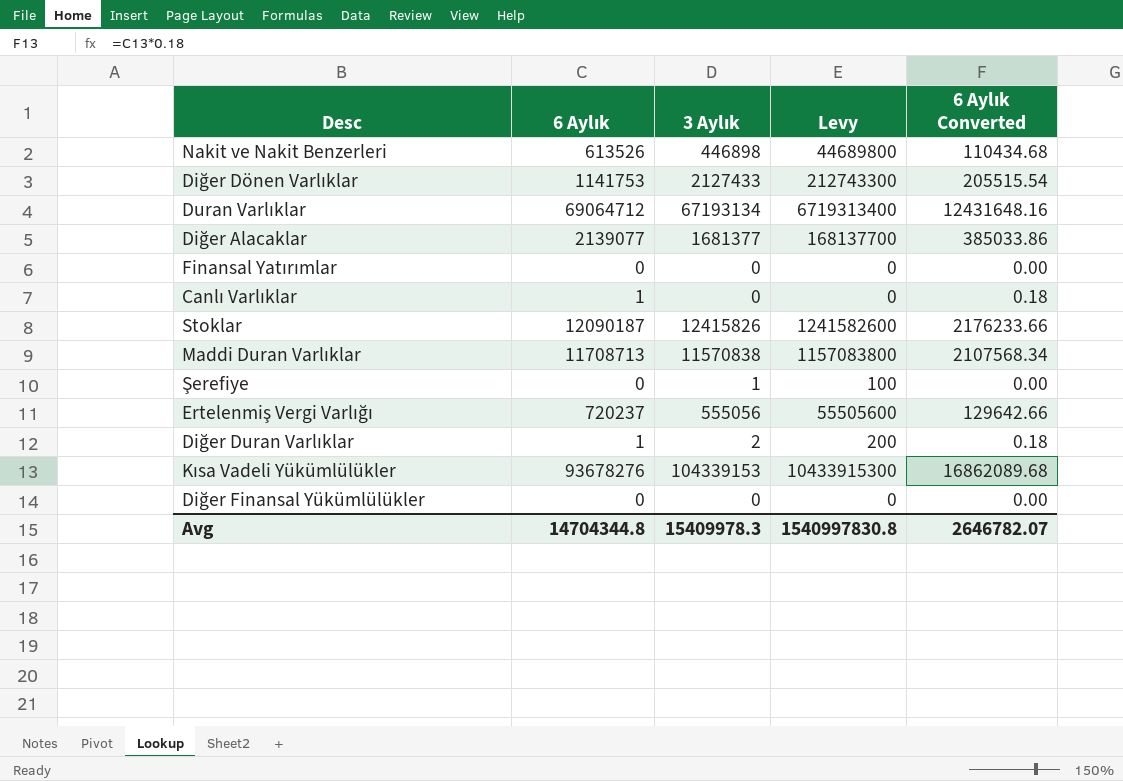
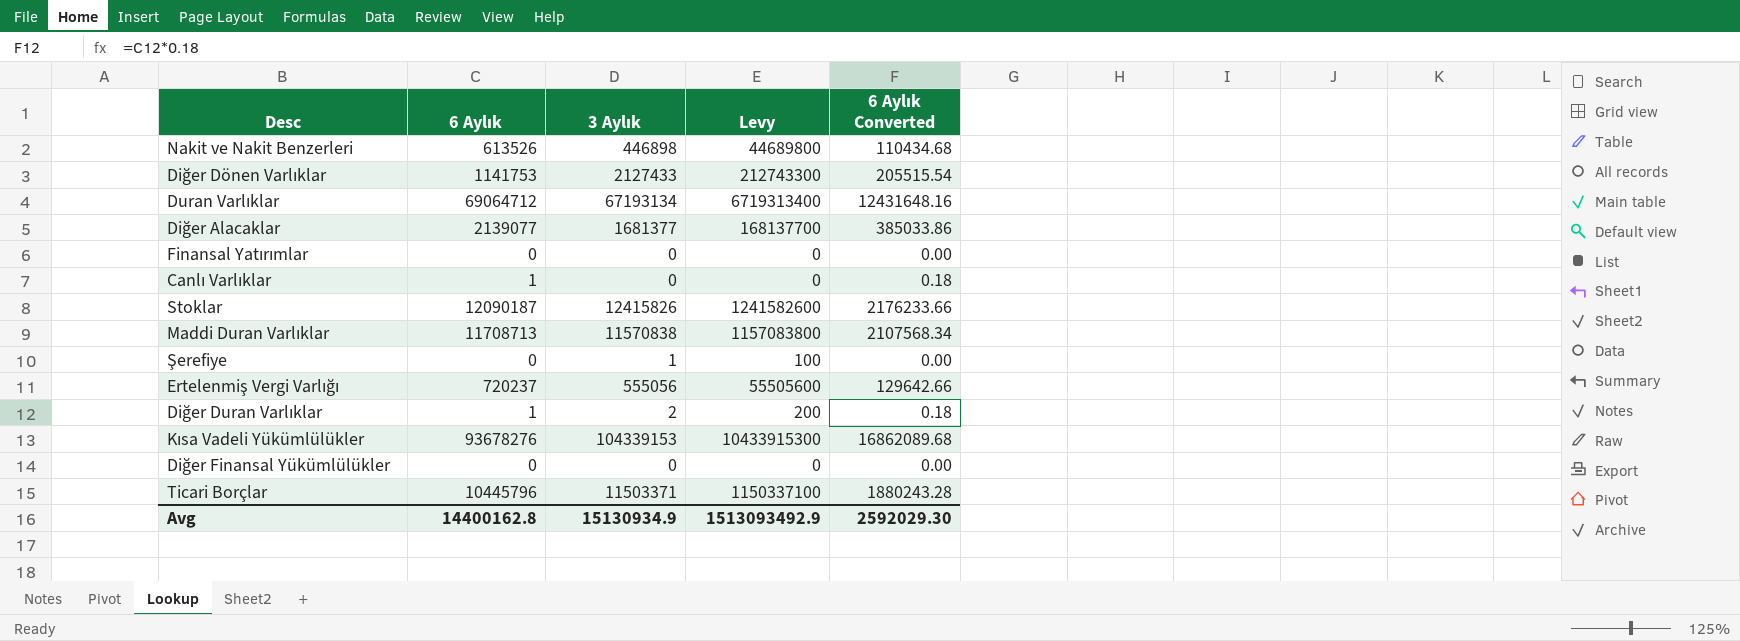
row Ticari Borçlar: none -> 10445796 | 11503371 | 1150337100 | 1880243.28
Avg | 6 Aylık: 14704344.8 -> 14400162.8
Avg | 3 Aylık: 15409978.3 -> 15130934.9
Avg | Levy: 1540997830.8 -> 1513093492.9
Avg | 6 Aylık Converted: 2646782.07 -> 2592029.30

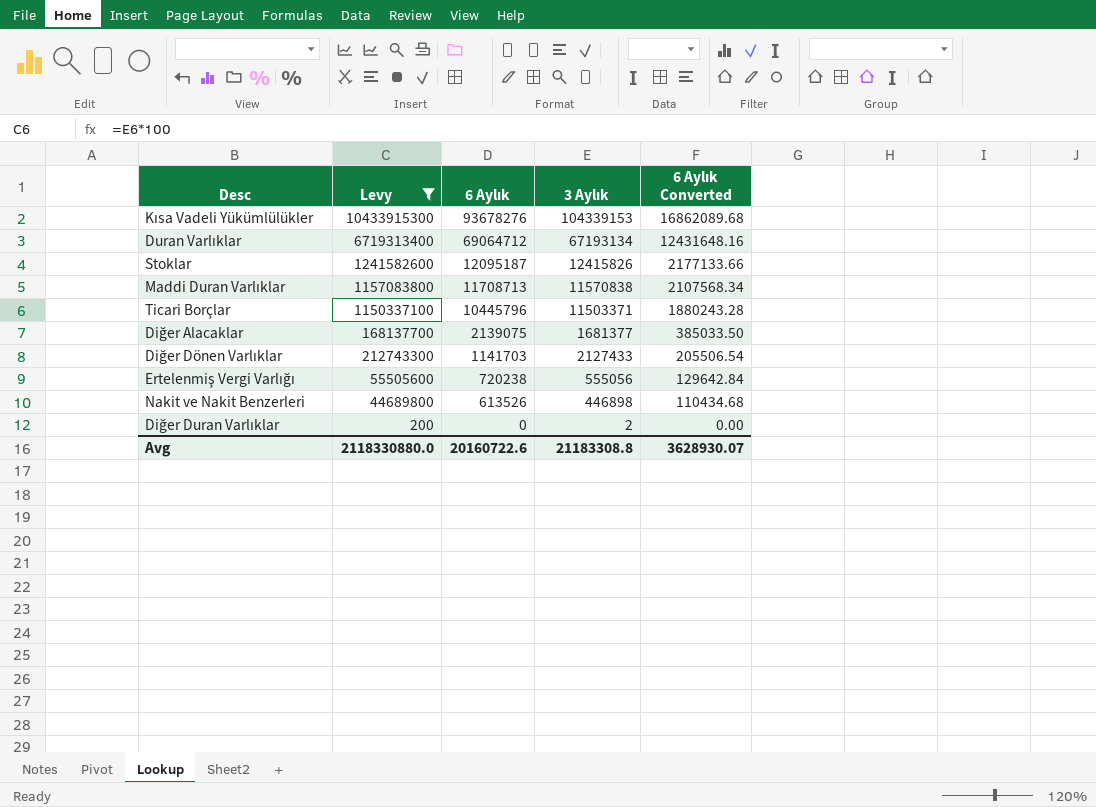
filter: none -> Levy >= 200
row order: none -> 6 Aylık descending
column Levy | position: 4 -> 2
Stoklar | 6 Aylık: 12090187 -> 12095187
Stoklar | 6 Aylık Converted: 2176233.66 -> 2177133.66
Diğer Alacaklar | 6 Aylık: 2139077 -> 2139075
Diğer Alacaklar | 6 Aylık Converted: 385033.86 -> 385033.50
Diğer Dönen Varlıklar | 6 Aylık: 1141753 -> 1141703
Diğer Dönen Varlıklar | 6 Aylık Converted: 205515.54 -> 205506.54
Ertelenmiş Vergi Varlığı | 6 Aylık: 720237 -> 720238
Ertelenmiş Vergi Varlığı | 6 Aylık Converted: 129642.66 -> 129642.84
Diğer Duran Varlıklar | 6 Aylık: 1 -> 0
Diğer Duran Varlıklar | 6 Aylık Converted: 0.18 -> 0.00
Avg | Levy: 1513093492.9 -> 2118330880.0
Avg | 6 Aylık: 14400162.8 -> 20160722.6
Avg | 3 Aylık: 15130934.9 -> 21183308.8
Avg | 6 Aylık Converted: 2592029.30 -> 3628930.07

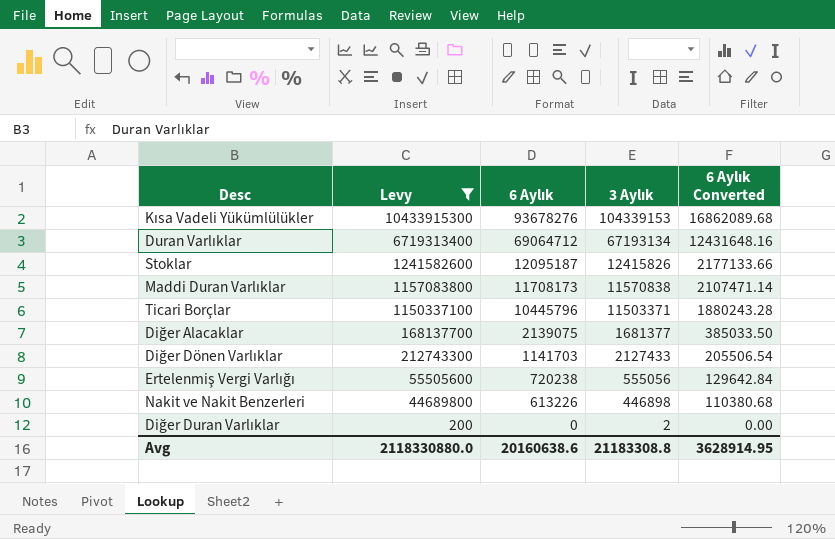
Maddi Duran Varlıklar | 6 Aylık: 11708713 -> 11708173
Maddi Duran Varlıklar | 6 Aylık Converted: 2107568.34 -> 2107471.14
Nakit ve Nakit Benzerleri | 6 Aylık: 613526 -> 613226
Nakit ve Nakit Benzerleri | 6 Aylık Converted: 110434.68 -> 110380.68
Avg | 6 Aylık: 20160722.6 -> 20160638.6
Avg | 6 Aylık Converted: 3628930.07 -> 3628914.95

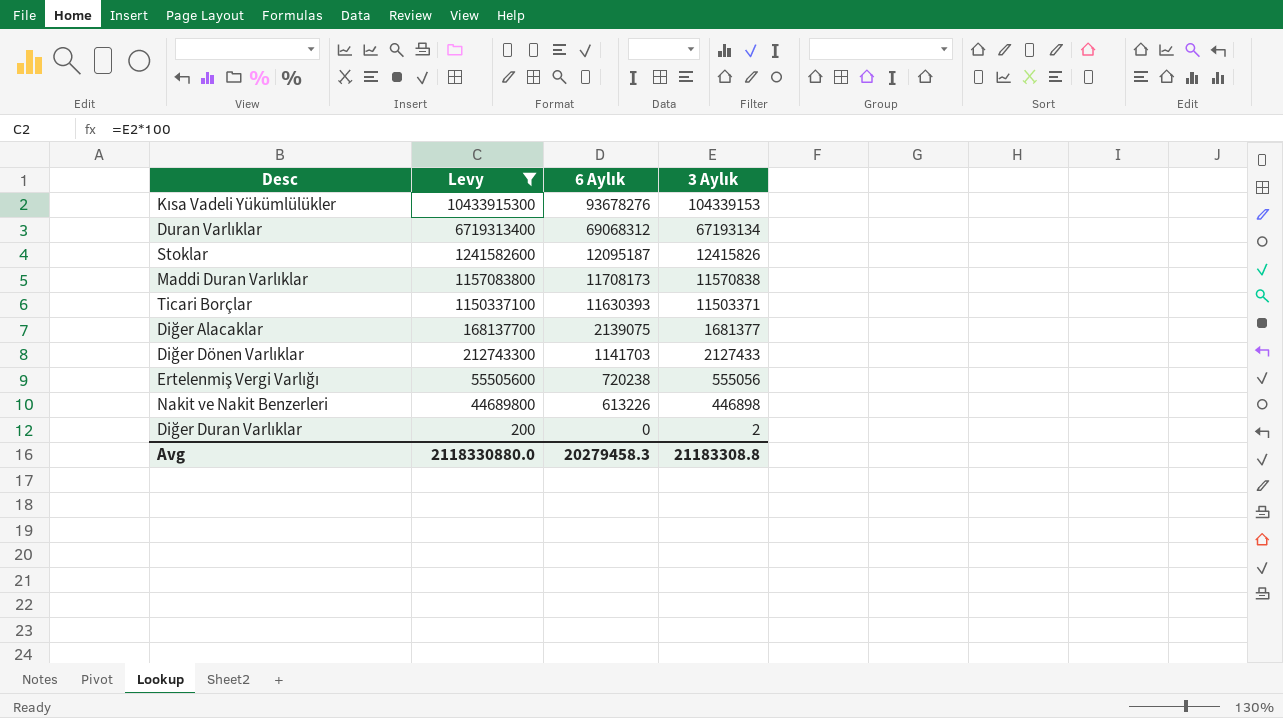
column 6 Aylık Converted | formula: [6 Aylık] * 0.18 -> none
Duran Varlıklar | 6 Aylık: 69064712 -> 69068312
Ticari Borçlar | 6 Aylık: 10445796 -> 11630393
Avg | 6 Aylık: 20160638.6 -> 20279458.3

